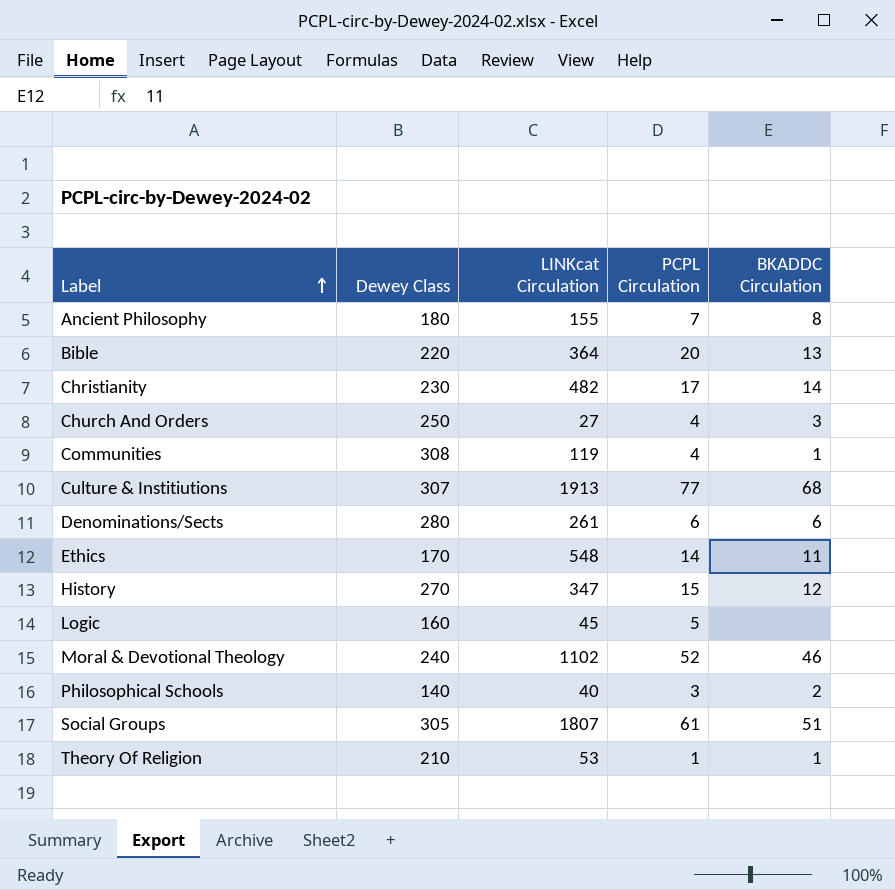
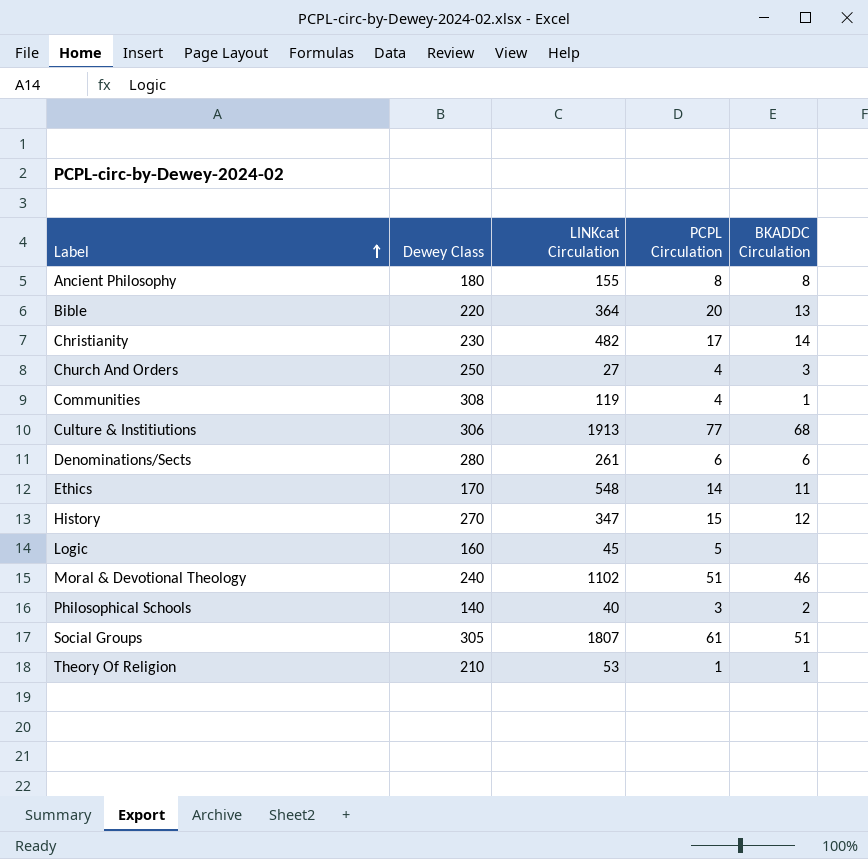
Ancient Philosophy | PCPL Circulation: 7 -> 8
Culture & Institiutions | Dewey Class: 307 -> 306
Moral & Devotional Theology | PCPL Circulation: 52 -> 51

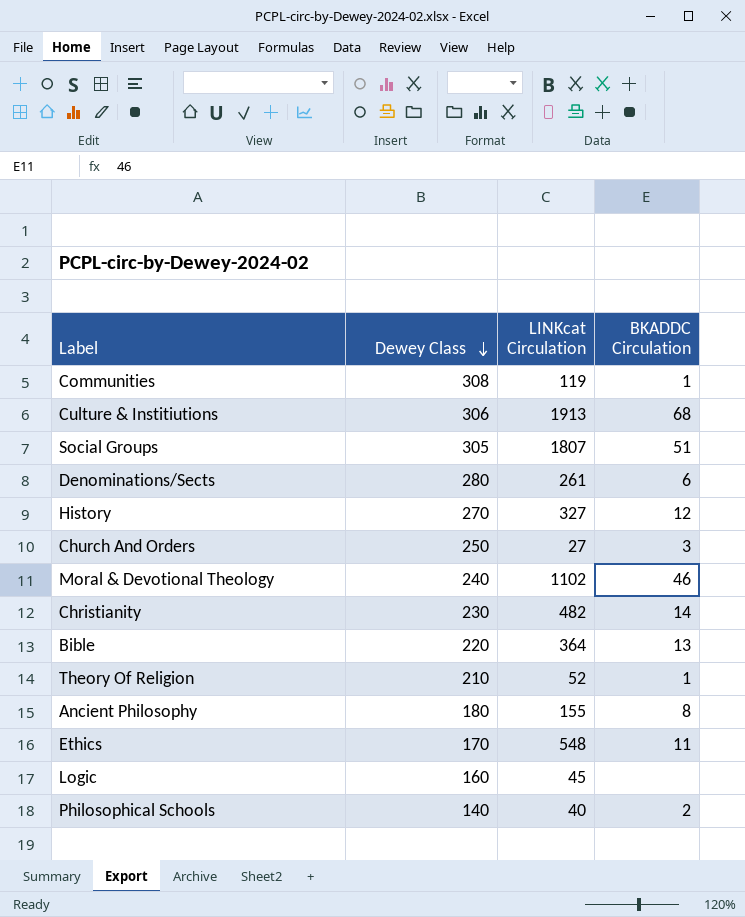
row order: Label ascending -> Dewey Class descending
column PCPL Circulation | position: 4 -> none
History | LINKcat Circulation: 347 -> 327
Theory Of Religion | LINKcat Circulation: 53 -> 52

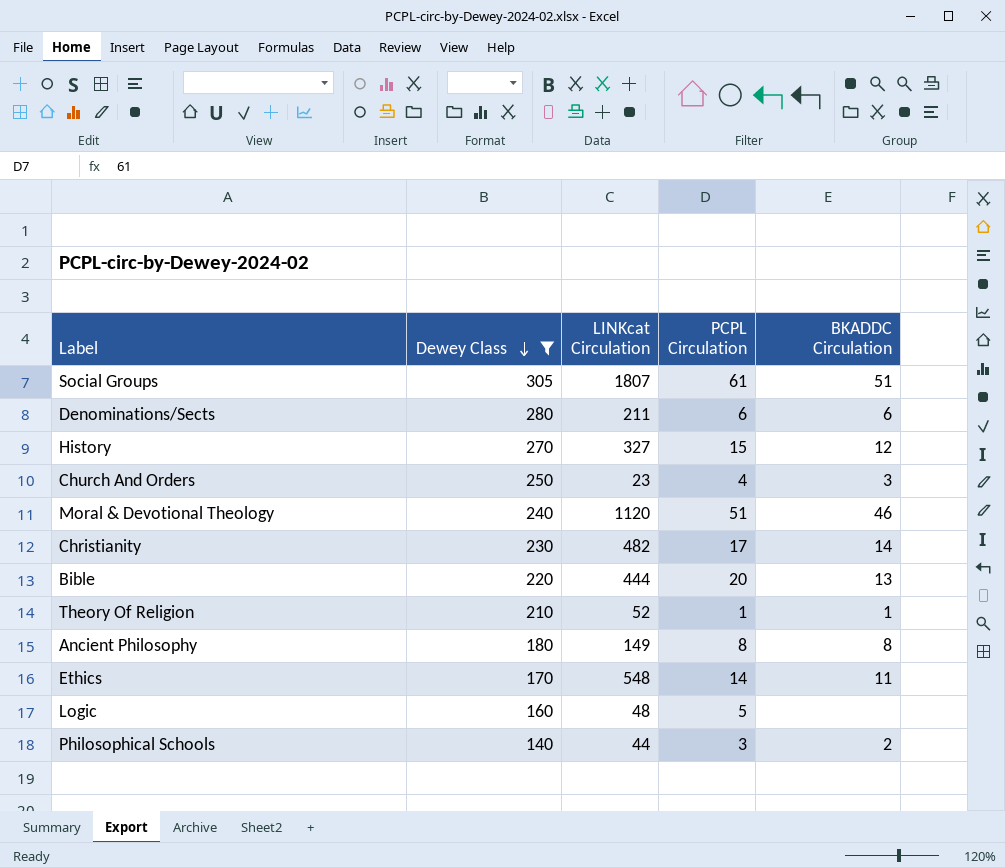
filter: none -> Dewey Class <= 305
column PCPL Circulation | position: none -> 4
Denominations/Sects | LINKcat Circulation: 261 -> 211
Church And Orders | LINKcat Circulation: 27 -> 23
Moral & Devotional Theology | LINKcat Circulation: 1102 -> 1120
Bible | LINKcat Circulation: 364 -> 444
Ancient Philosophy | LINKcat Circulation: 155 -> 149
Logic | LINKcat Circulation: 45 -> 48
Philosophical Schools | LINKcat Circulation: 40 -> 44

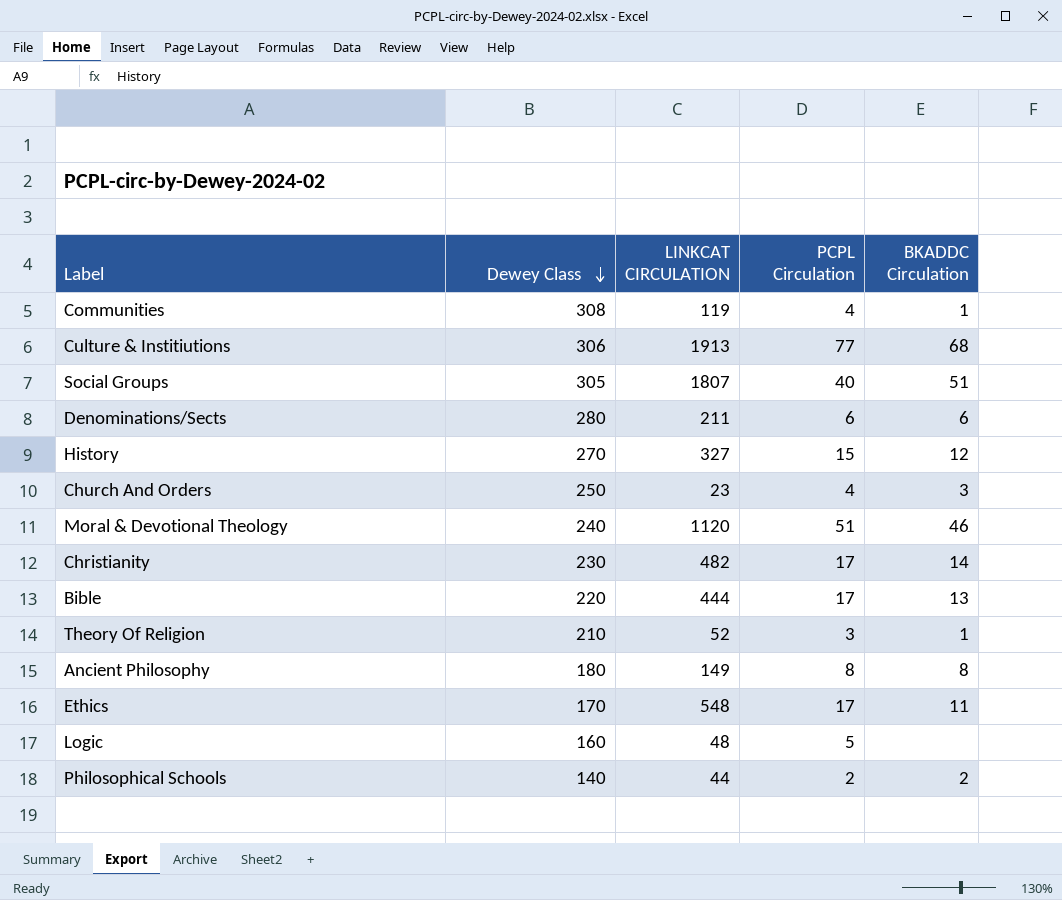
filter: Dewey Class <= 305 -> none
column name: LINKcat Circulation -> LINKCAT CIRCULATION
Social Groups | PCPL Circulation: 61 -> 40
Bible | PCPL Circulation: 20 -> 17
Theory Of Religion | PCPL Circulation: 1 -> 3
Ethics | PCPL Circulation: 14 -> 17
Philosophical Schools | PCPL Circulation: 3 -> 2

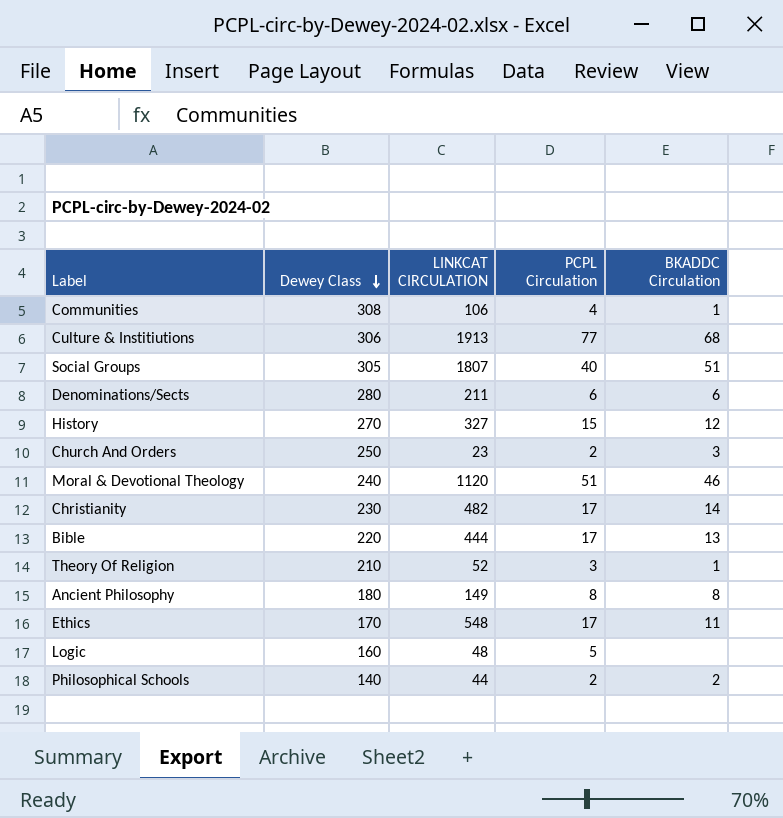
Communities | LINKCAT CIRCULATION: 119 -> 106
Church And Orders | PCPL Circulation: 4 -> 2

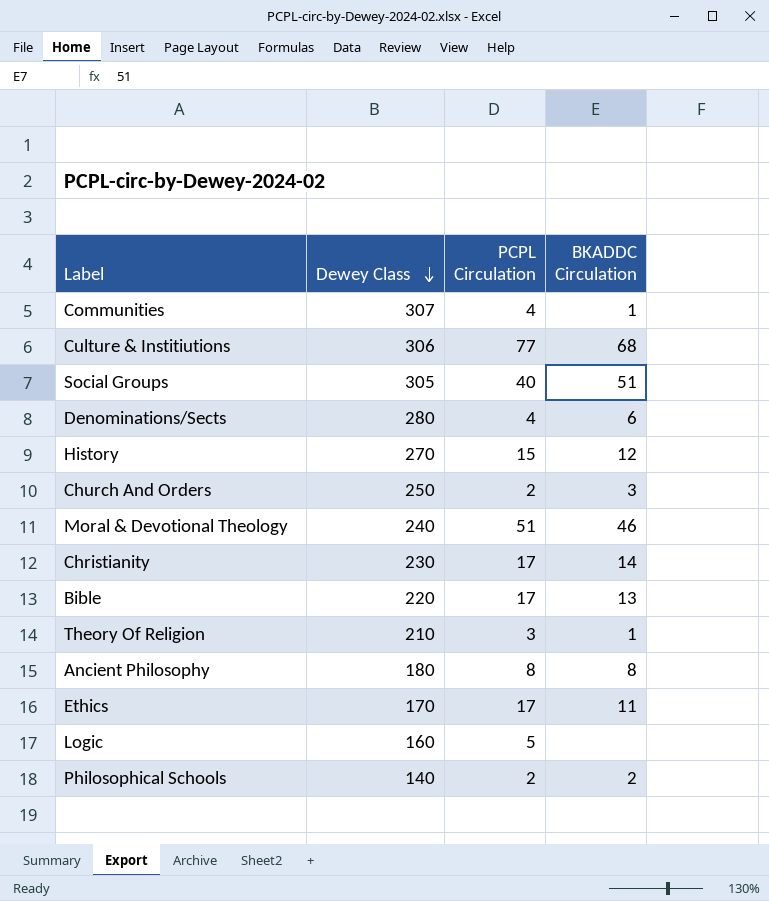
column LINKCAT CIRCULATION | position: 3 -> none
Communities | Dewey Class: 308 -> 307
Denominations/Sects | PCPL Circulation: 6 -> 4

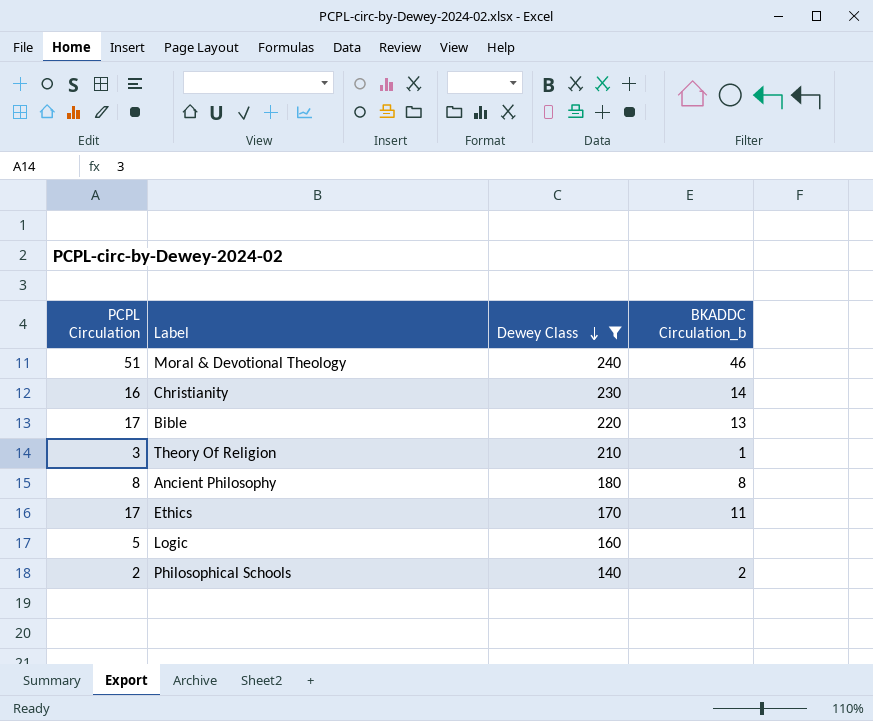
filter: none -> Dewey Class <= 240
column PCPL Circulation | position: 3 -> 1
column name: BKADDC Circulation -> BKADDC Circulation_b
Christianity | PCPL Circulation: 17 -> 16

